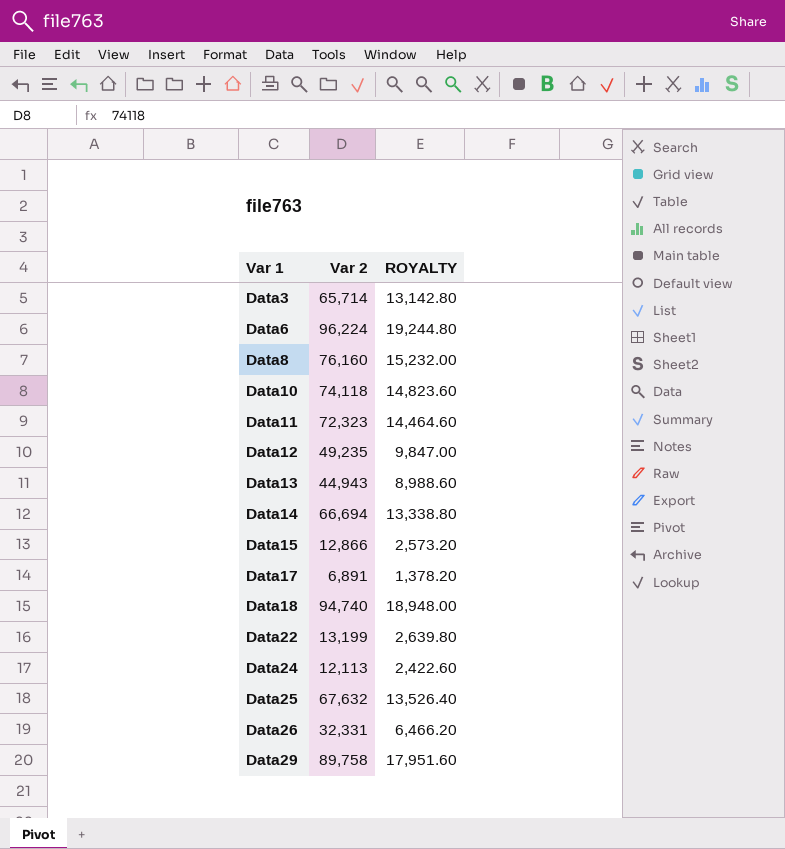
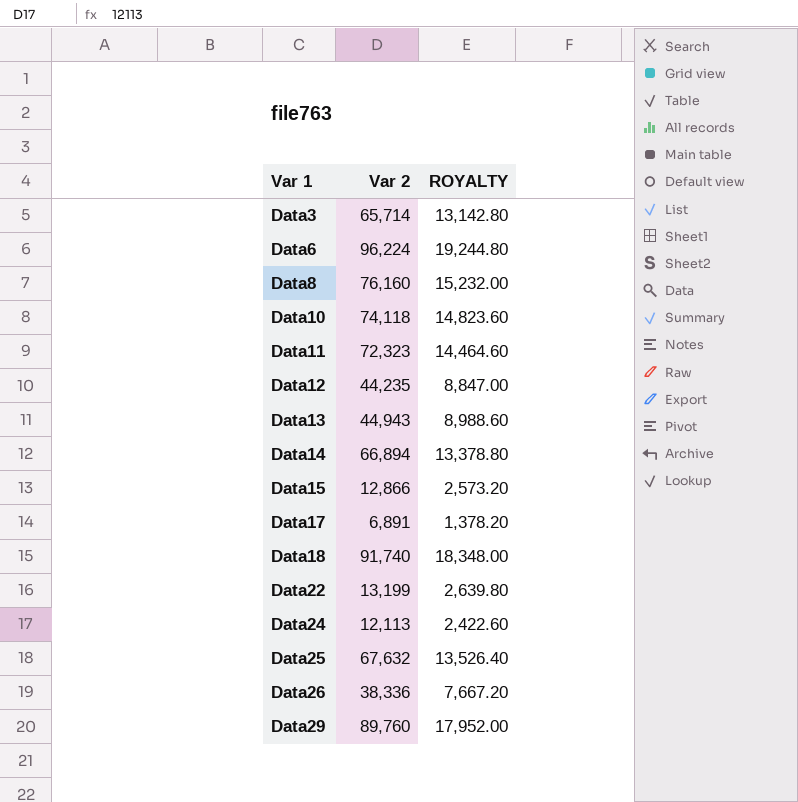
Data12 | Var 2: 49,235 -> 44,235
Data12 | ROYALTY: 9,847.00 -> 8,847.00
Data14 | Var 2: 66,694 -> 66,894
Data14 | ROYALTY: 13,338.80 -> 13,378.80
Data18 | Var 2: 94,740 -> 91,740
Data18 | ROYALTY: 18,948.00 -> 18,348.00
Data26 | Var 2: 32,331 -> 38,336
Data26 | ROYALTY: 6,466.20 -> 7,667.20
Data29 | Var 2: 89,758 -> 89,760
Data29 | ROYALTY: 17,951.60 -> 17,952.00

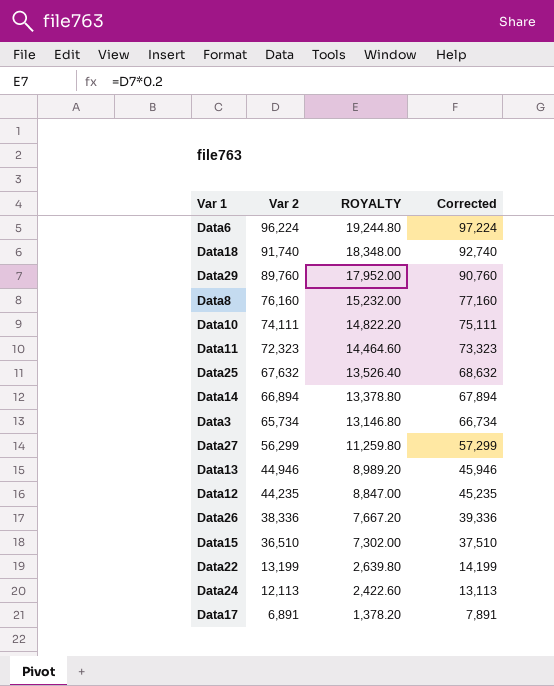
row order: Var 1 ascending -> Var 2 descending
column Corrected | formula: none -> [Var 2] + 1000
Data10 | Var 2: 74,118 -> 74,111
Data10 | ROYALTY: 14,823.60 -> 14,822.20
Data3 | Var 2: 65,714 -> 65,734
Data3 | ROYALTY: 13,142.80 -> 13,146.80
row Data27: none -> 56,299 | 11,259.80 | 57,299
Data13 | Var 2: 44,943 -> 44,946
Data13 | ROYALTY: 8,988.60 -> 8,989.20
Data15 | Var 2: 12,866 -> 36,510
Data15 | ROYALTY: 2,573.20 -> 7,302.00

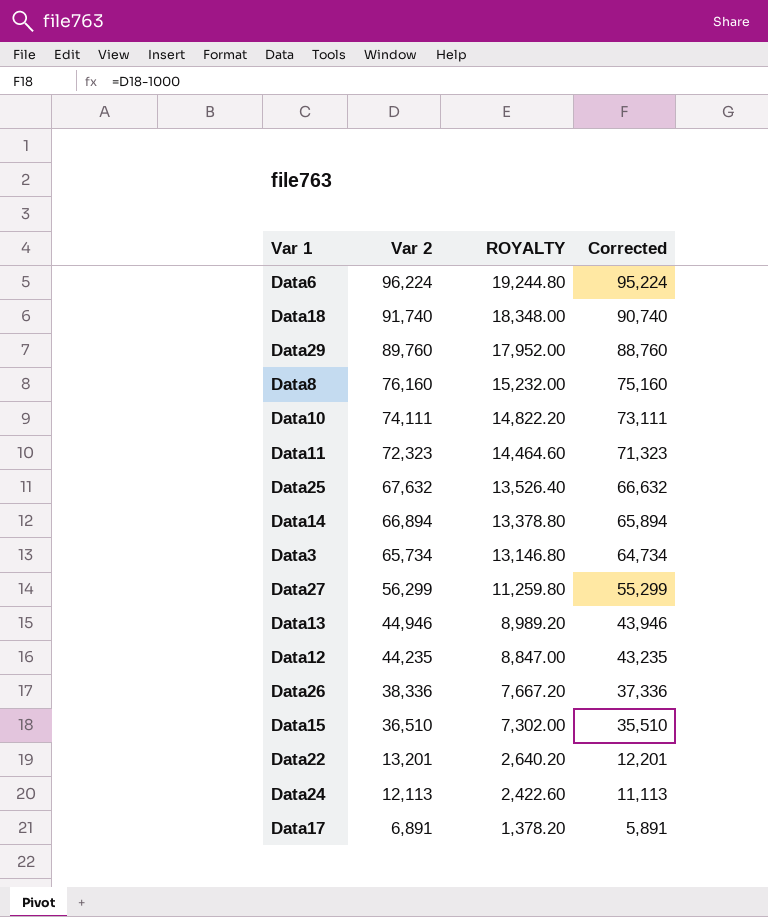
column Corrected | formula: [Var 2] + 1000 -> [Var 2] - 1000
Data22 | Var 2: 13,199 -> 13,201
Data22 | ROYALTY: 2,639.80 -> 2,640.20

